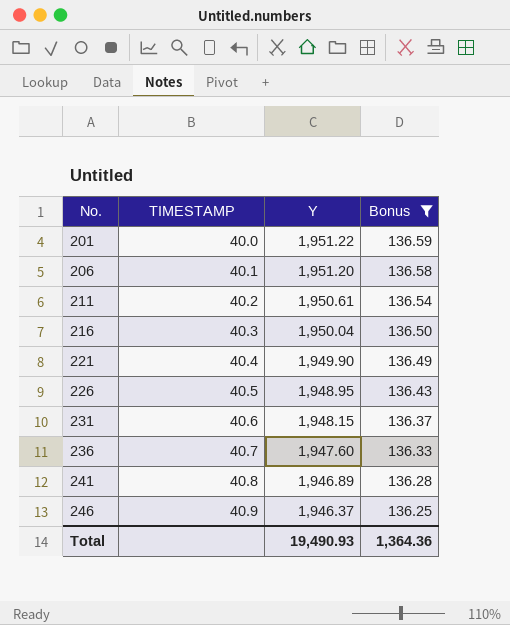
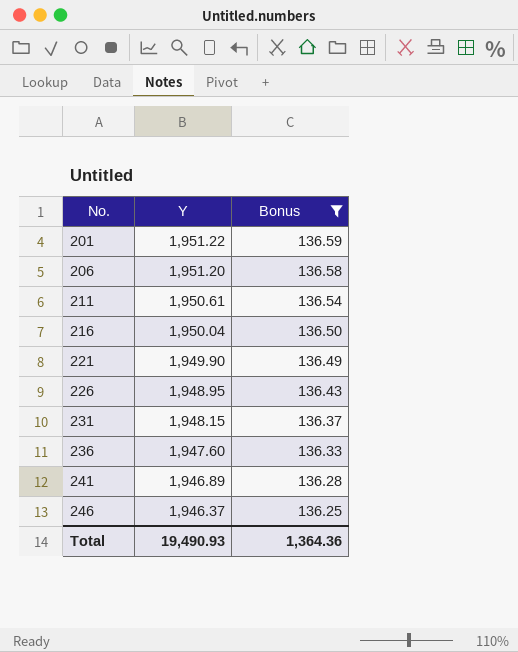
column TIMESTAMP | position: 2 -> none

